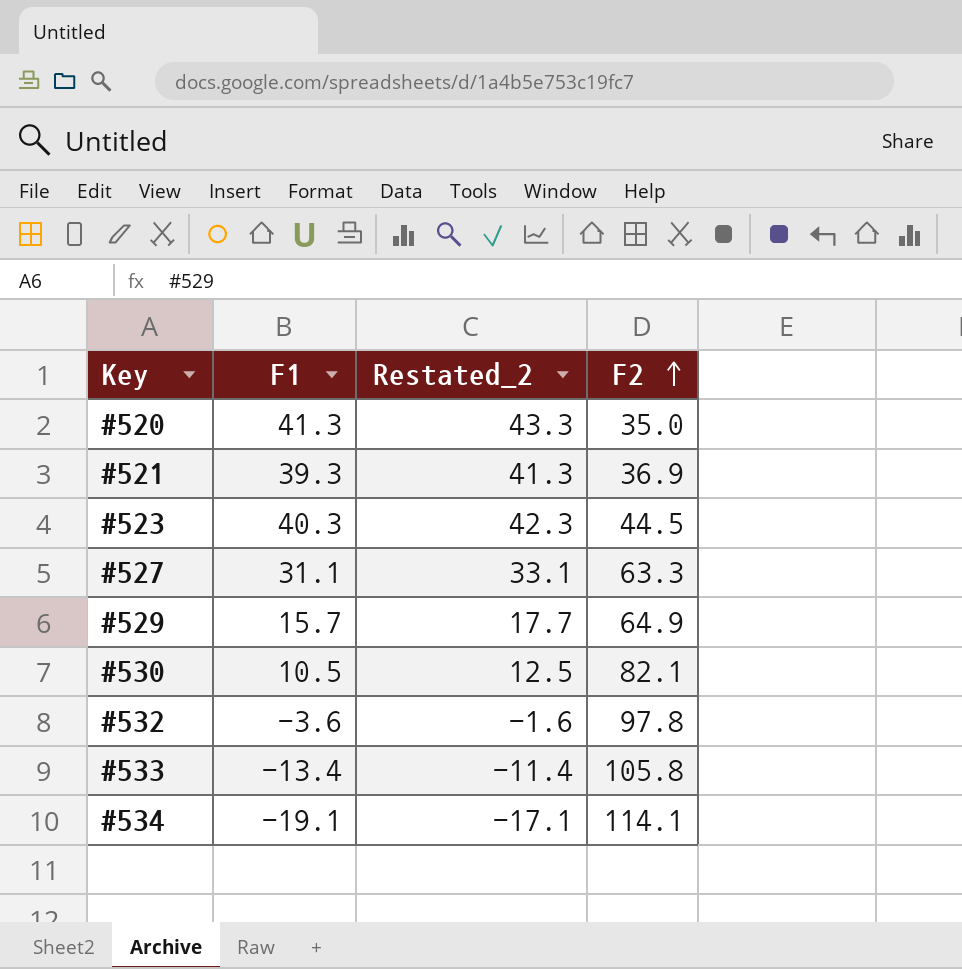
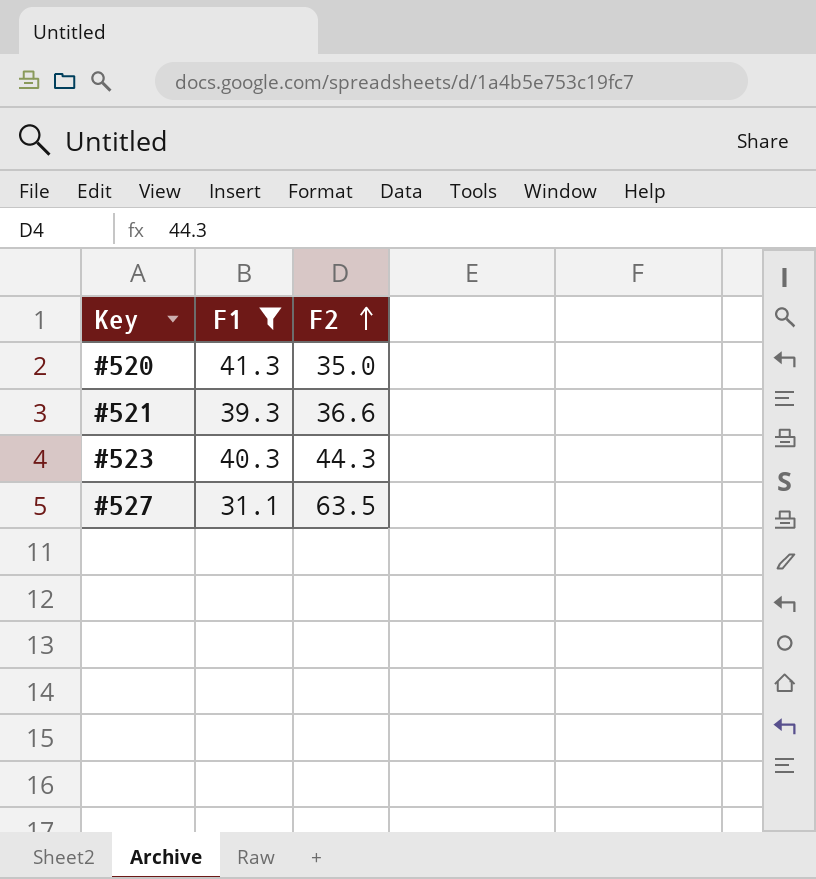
filter: none -> F1 >= 31.1
column Restated_2 | formula: [F1] + 2 -> none
#521 | F2: 36.9 -> 36.6
#523 | F2: 44.5 -> 44.3
#527 | F2: 63.3 -> 63.5

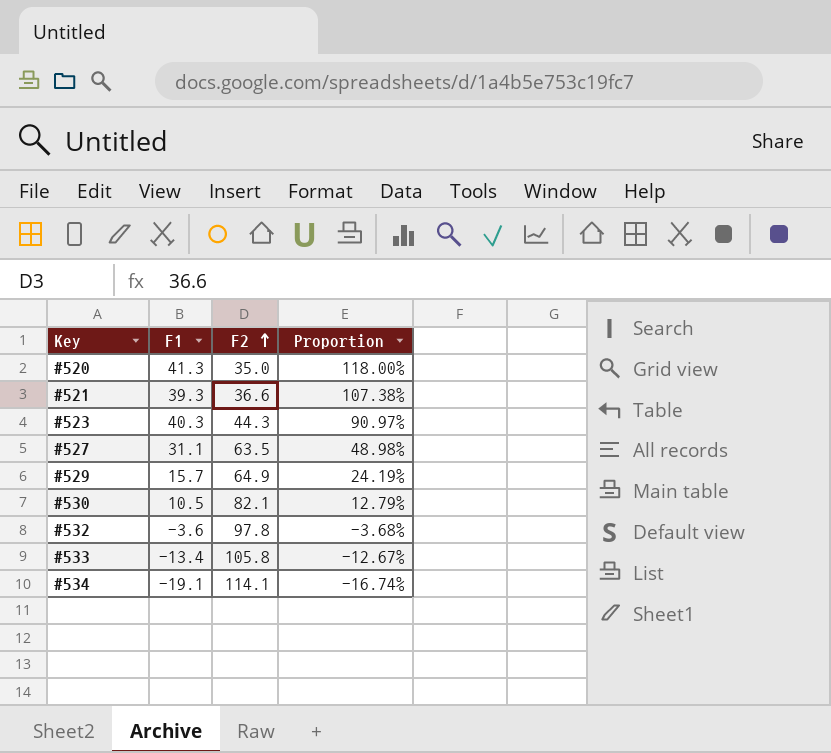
filter: F1 >= 31.1 -> none
column Proportion | formula: none -> [F1] / [F2]

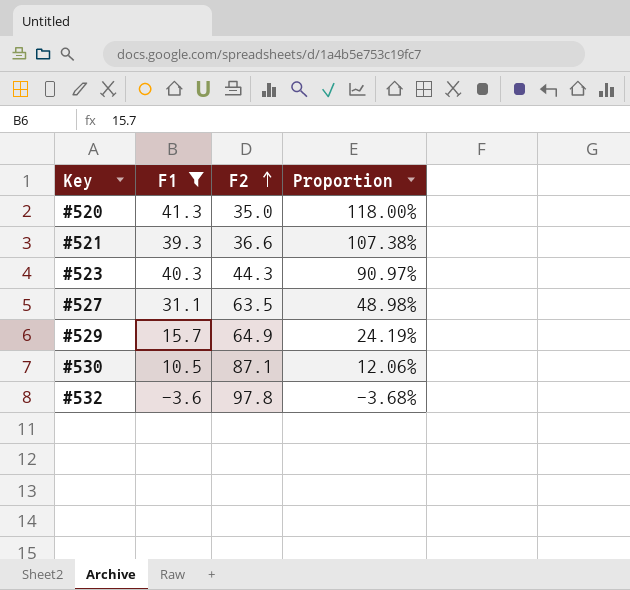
filter: none -> F1 >= -3.6
#530 | F2: 82.1 -> 87.1
#530 | Proportion: 12.79% -> 12.06%

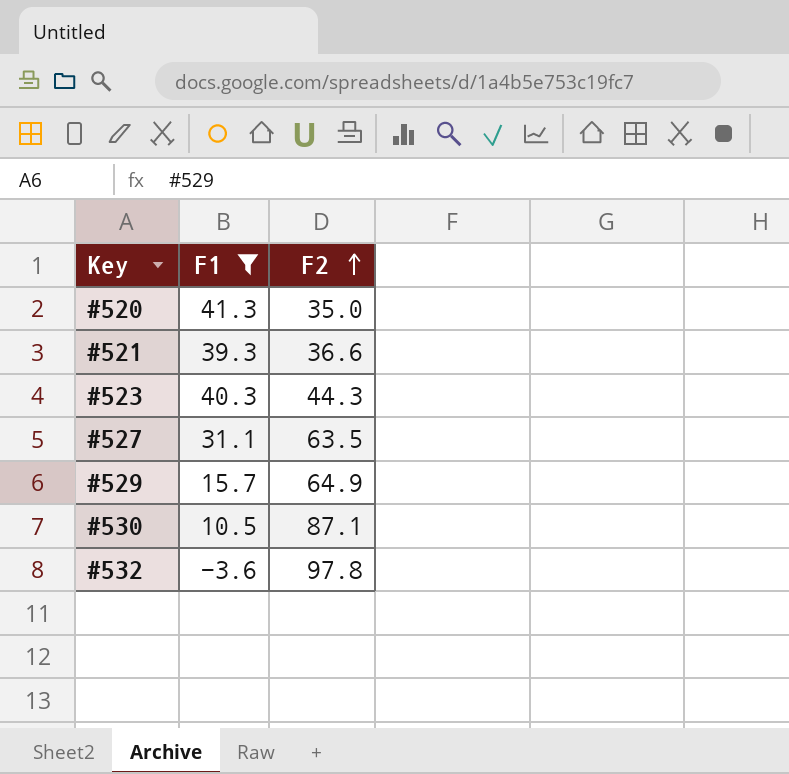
column Proportion | formula: [F1] / [F2] -> none

